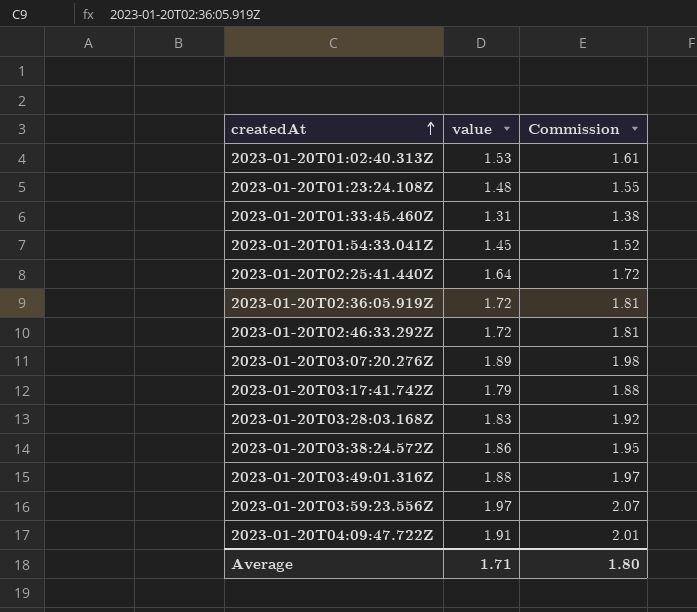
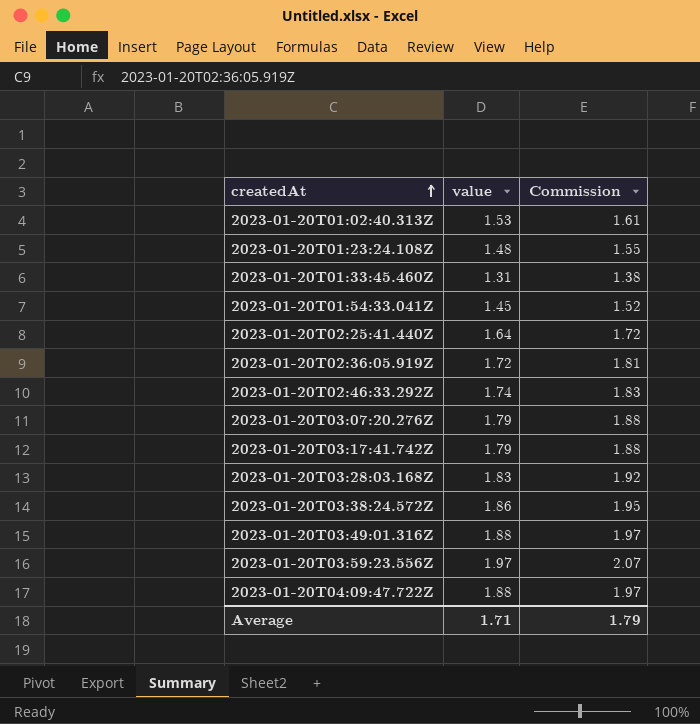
2023-01-20T02:46:33.292Z | value: 1.72 -> 1.74
2023-01-20T02:46:33.292Z | Commission: 1.81 -> 1.83
2023-01-20T03:07:20.276Z | value: 1.89 -> 1.79
2023-01-20T03:07:20.276Z | Commission: 1.98 -> 1.88
2023-01-20T04:09:47.722Z | value: 1.91 -> 1.88
2023-01-20T04:09:47.722Z | Commission: 2.01 -> 1.97
Average | Commission: 1.80 -> 1.79

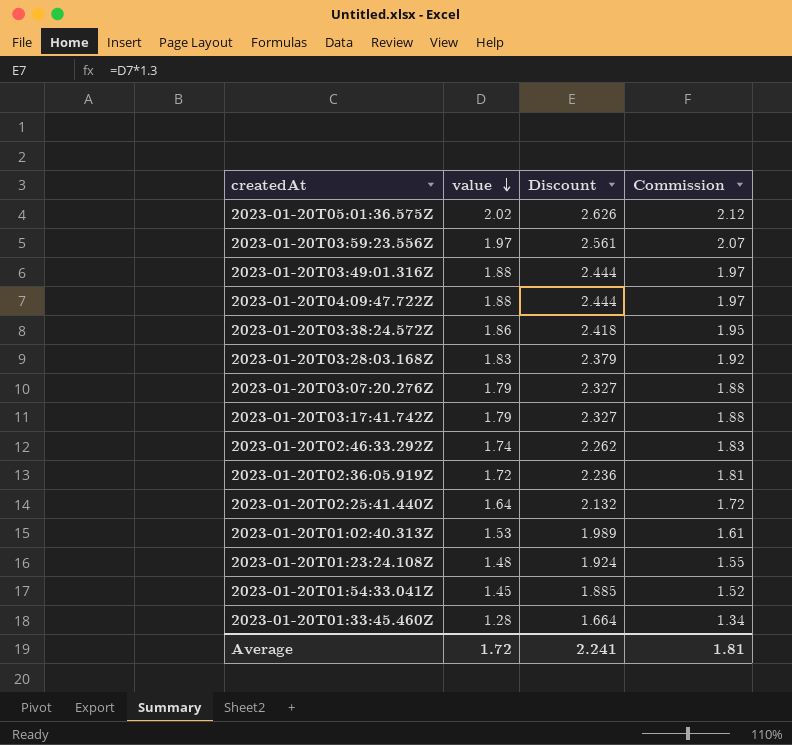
row order: createdAt ascending -> value descending
column Discount | formula: none -> [value] * 1.3
row 2023-01-20T05:01:36.575Z: none -> 2.02 | 2.626 | 2.12
2023-01-20T01:33:45.460Z | value: 1.31 -> 1.28
2023-01-20T01:33:45.460Z | Commission: 1.38 -> 1.34
Average | value: 1.71 -> 1.72
Average | Commission: 1.79 -> 1.81

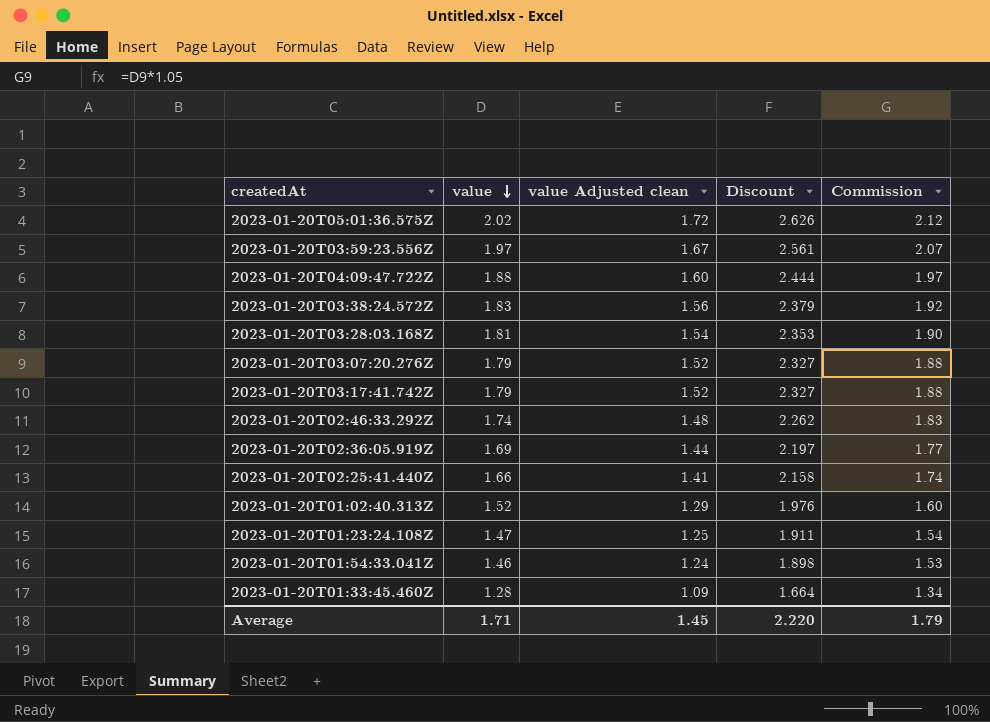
column value Adjusted clean | formula: none -> [value] * 0.85
row 2023-01-20T03:49:01.316Z: 1.88 | 2.444 | 1.97 -> none
2023-01-20T03:38:24.572Z | value: 1.86 -> 1.83
2023-01-20T03:38:24.572Z | Discount: 2.418 -> 2.379
2023-01-20T03:38:24.572Z | Commission: 1.95 -> 1.92
2023-01-20T03:28:03.168Z | value: 1.83 -> 1.81
2023-01-20T03:28:03.168Z | Discount: 2.379 -> 2.353
2023-01-20T03:28:03.168Z | Commission: 1.92 -> 1.90
2023-01-20T02:36:05.919Z | value: 1.72 -> 1.69
2023-01-20T02:36:05.919Z | Discount: 2.236 -> 2.197
2023-01-20T02:36:05.919Z | Commission: 1.81 -> 1.77
2023-01-20T02:25:41.440Z | value: 1.64 -> 1.66
2023-01-20T02:25:41.440Z | Discount: 2.132 -> 2.158
2023-01-20T02:25:41.440Z | Commission: 1.72 -> 1.74
2023-01-20T01:02:40.313Z | value: 1.53 -> 1.52
2023-01-20T01:02:40.313Z | Discount: 1.989 -> 1.976
2023-01-20T01:02:40.313Z | Commission: 1.61 -> 1.60
2023-01-20T01:23:24.108Z | value: 1.48 -> 1.47
2023-01-20T01:23:24.108Z | Discount: 1.924 -> 1.911
2023-01-20T01:23:24.108Z | Commission: 1.55 -> 1.54
2023-01-20T01:54:33.041Z | value: 1.45 -> 1.46
2023-01-20T01:54:33.041Z | Discount: 1.885 -> 1.898
2023-01-20T01:54:33.041Z | Commission: 1.52 -> 1.53
Average | value: 1.72 -> 1.71
Average | Discount: 2.241 -> 2.220
Average | Commission: 1.81 -> 1.79

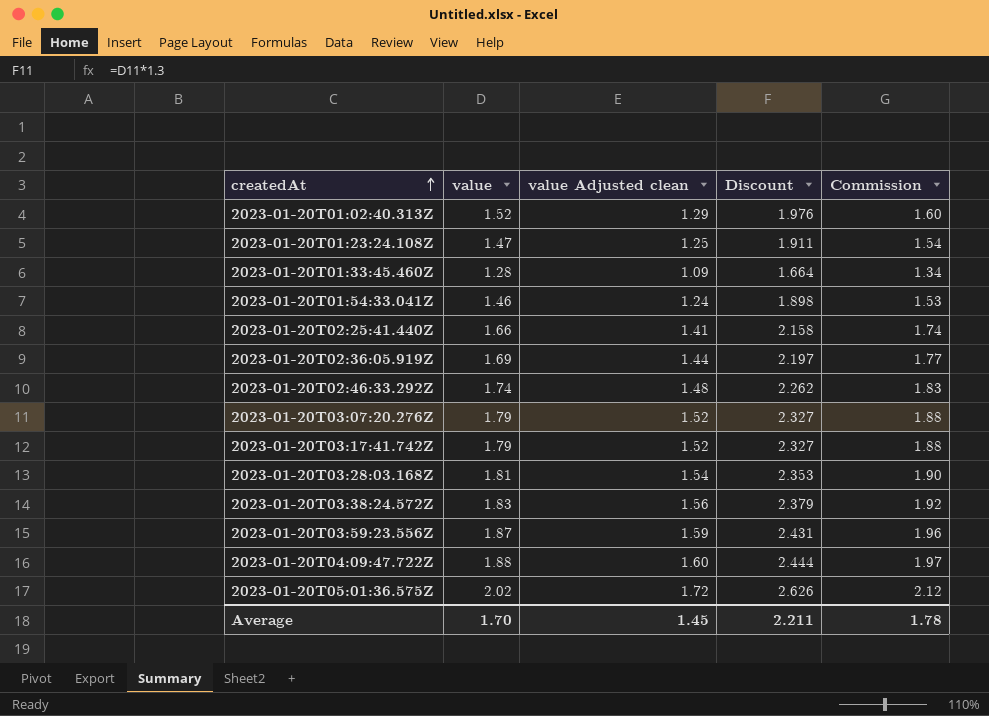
row order: value descending -> createdAt ascending
2023-01-20T03:59:23.556Z | value: 1.97 -> 1.87
2023-01-20T03:59:23.556Z | value Adjusted clean: 1.67 -> 1.59
2023-01-20T03:59:23.556Z | Discount: 2.561 -> 2.431
2023-01-20T03:59:23.556Z | Commission: 2.07 -> 1.96
Average | value: 1.71 -> 1.70
Average | Discount: 2.220 -> 2.211
Average | Commission: 1.79 -> 1.78

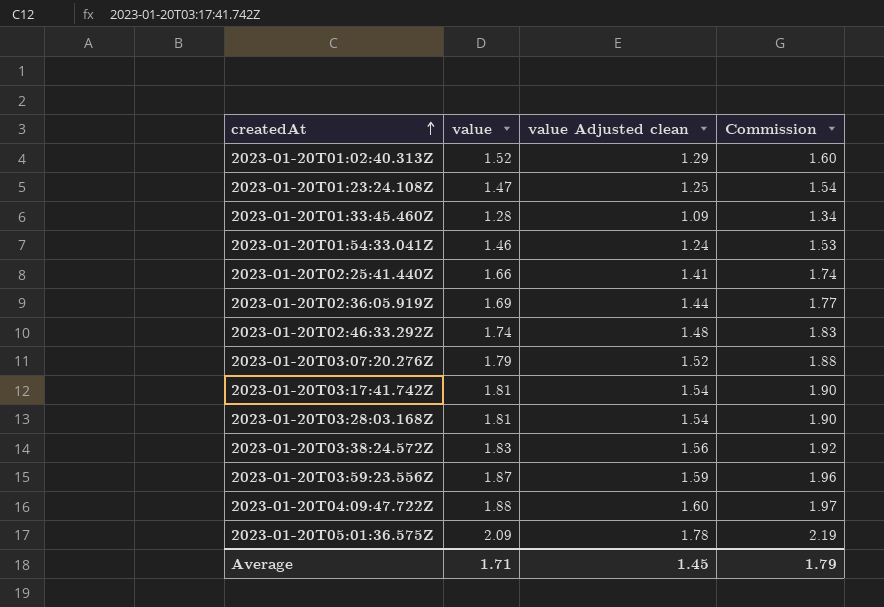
column Discount | formula: [value] * 1.3 -> none
2023-01-20T03:17:41.742Z | value: 1.79 -> 1.81
2023-01-20T03:17:41.742Z | value Adjusted clean: 1.52 -> 1.54
2023-01-20T03:17:41.742Z | Commission: 1.88 -> 1.90
2023-01-20T05:01:36.575Z | value: 2.02 -> 2.09
2023-01-20T05:01:36.575Z | value Adjusted clean: 1.72 -> 1.78
2023-01-20T05:01:36.575Z | Commission: 2.12 -> 2.19
Average | value: 1.70 -> 1.71
Average | Commission: 1.78 -> 1.79

